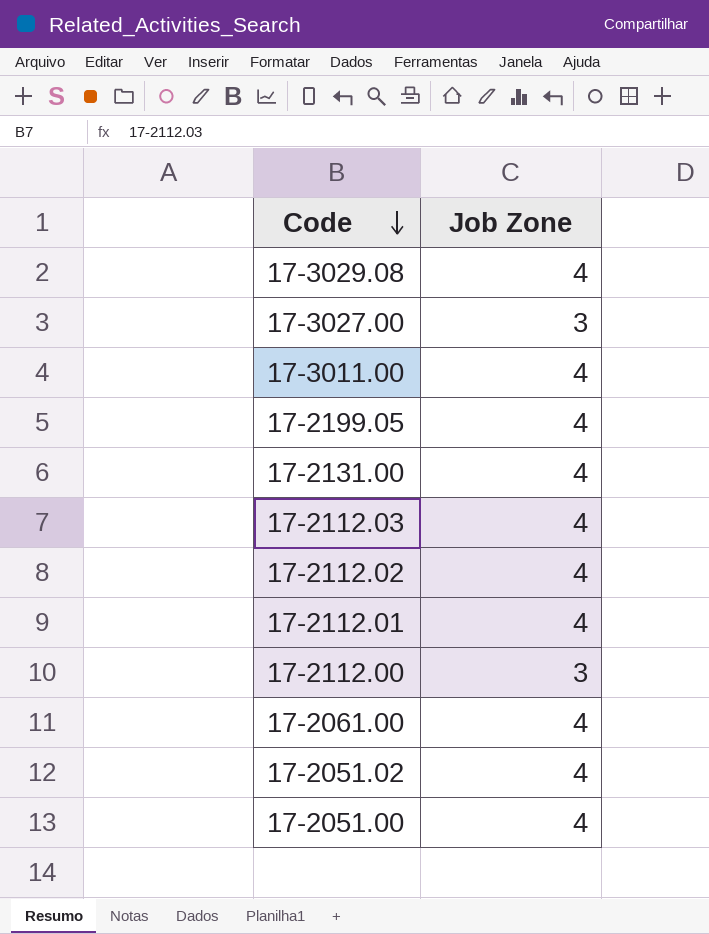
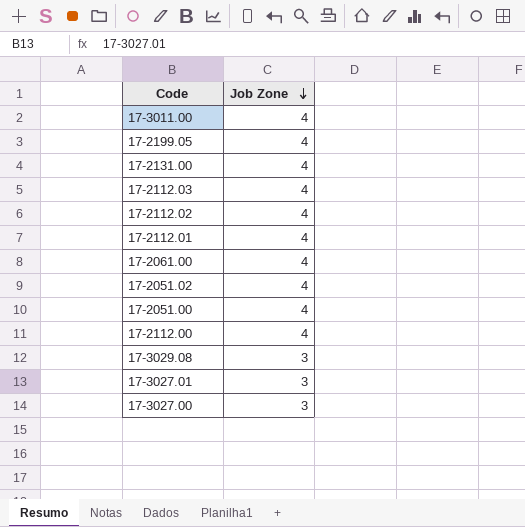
row order: Code descending -> Job Zone descending
17-2112.00 | Job Zone: 3 -> 4
17-3029.08 | Job Zone: 4 -> 3
row 17-3027.01: none -> 3

